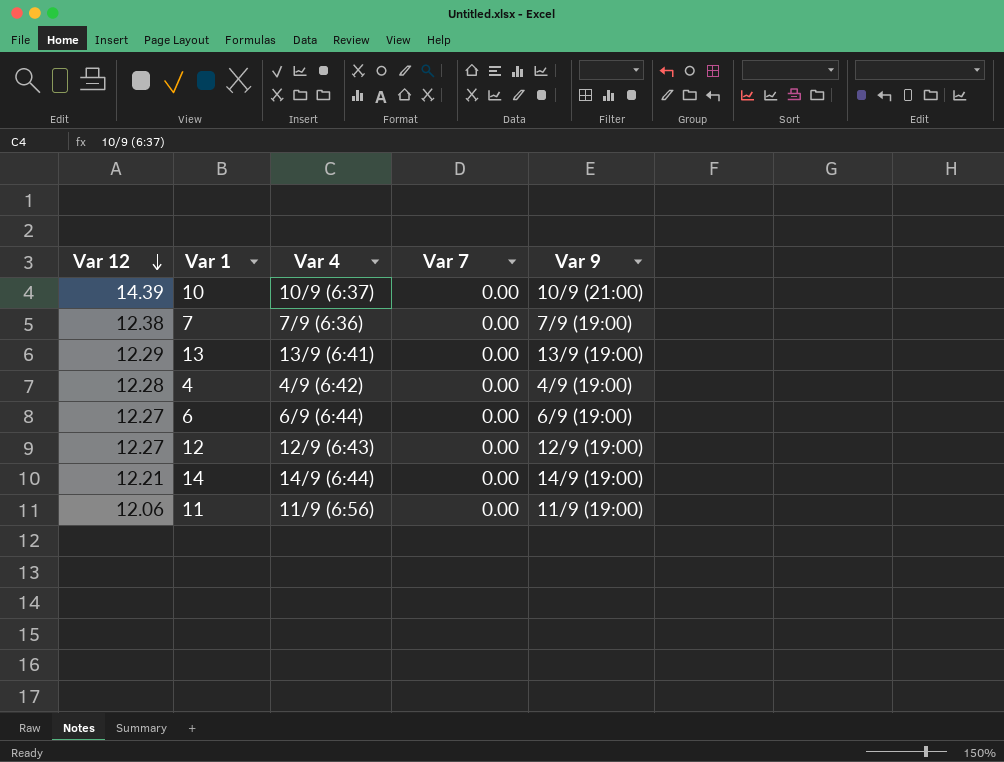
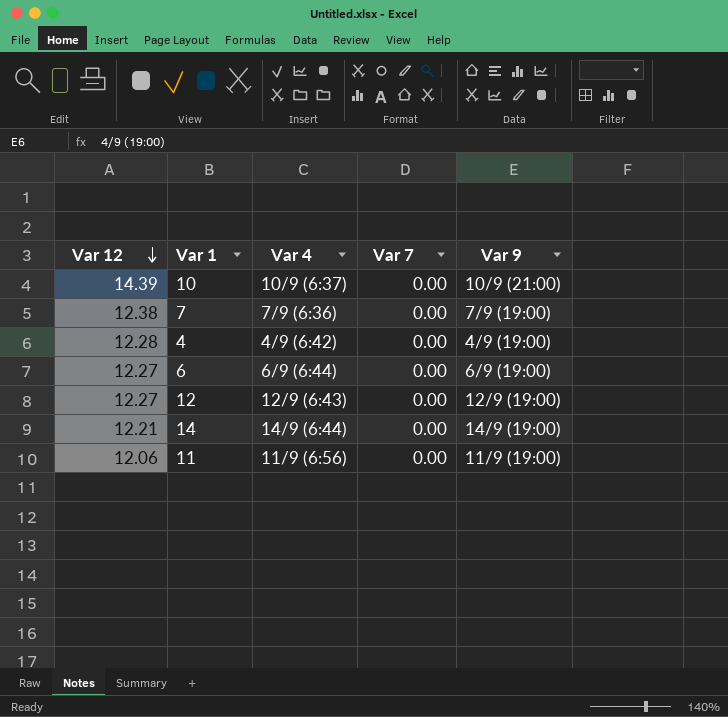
row 13: 12.29 | 13/9 (6:41) | 0.00 | 13/9 (19:00) -> none

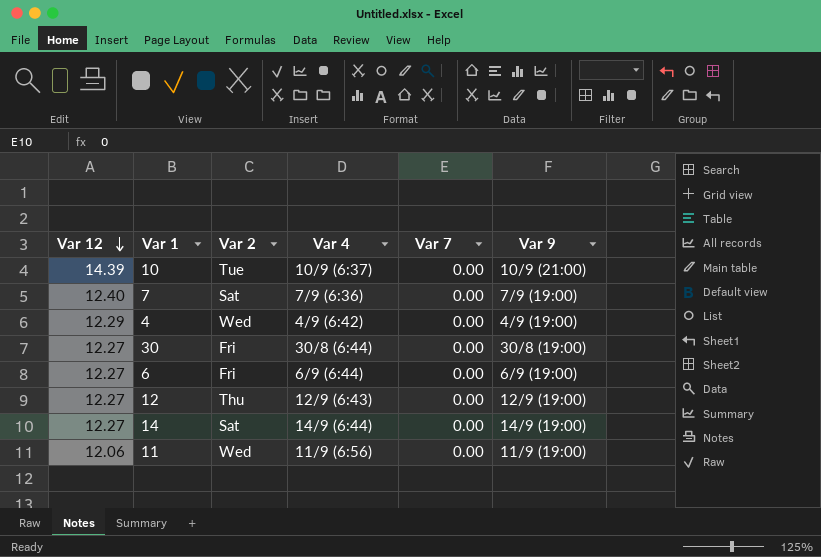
column Var 2 | position: none -> 3
7 | Var 12: 12.38 -> 12.40
4 | Var 12: 12.28 -> 12.29
row 30: none -> 12.27 | Fri | 30/8 (6:44) | 0.00 | 30/8 (19:00)
14 | Var 12: 12.21 -> 12.27

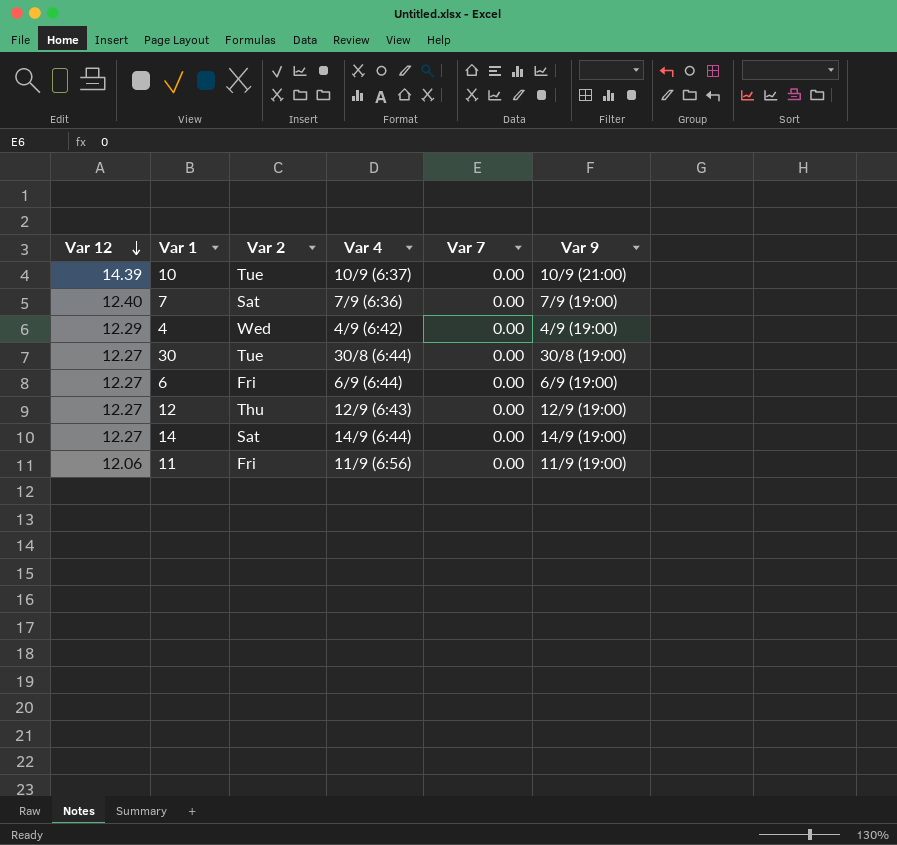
30 | Var 2: Fri -> Tue
11 | Var 2: Wed -> Fri

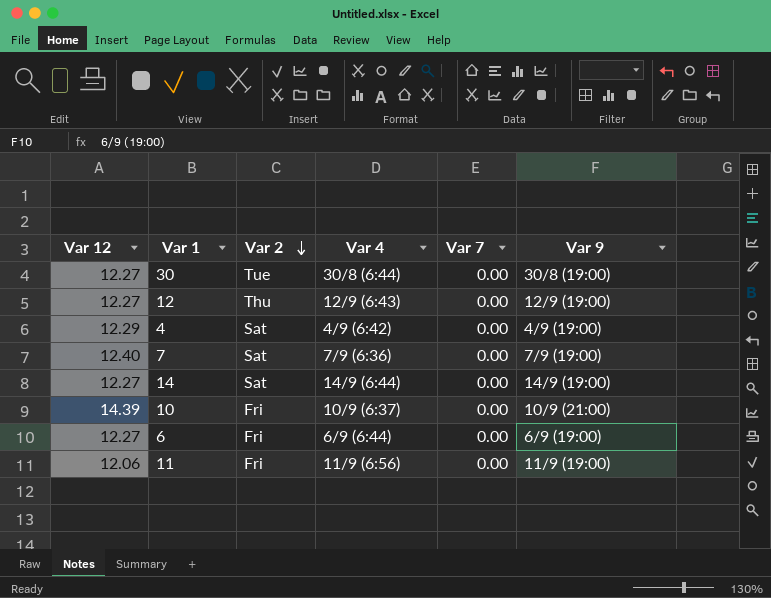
row order: Var 12 descending -> Var 2 descending
4 | Var 2: Wed -> Sat
10 | Var 2: Tue -> Fri

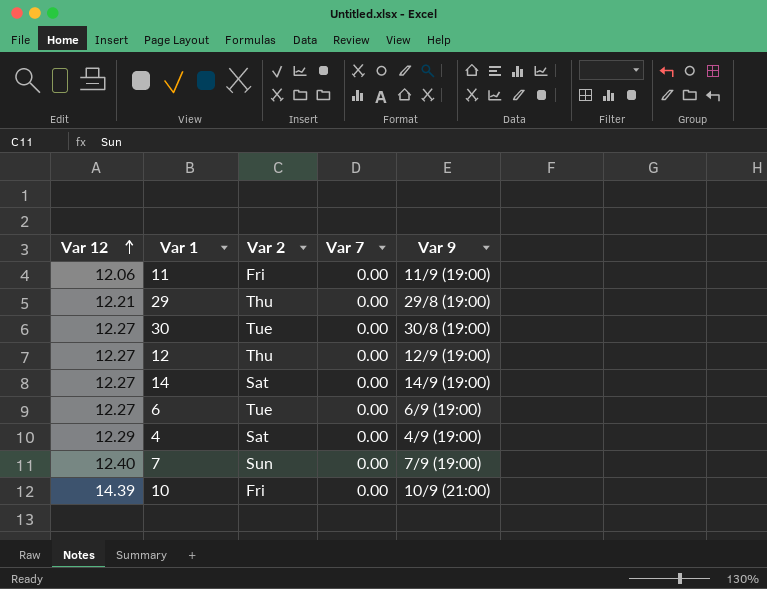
row order: Var 2 descending -> Var 12 ascending
column Var 4 | position: 4 -> none
row 29: none -> 12.21 | Thu | 0.00 | 29/8 (19:00)
6 | Var 2: Fri -> Tue
7 | Var 2: Sat -> Sun

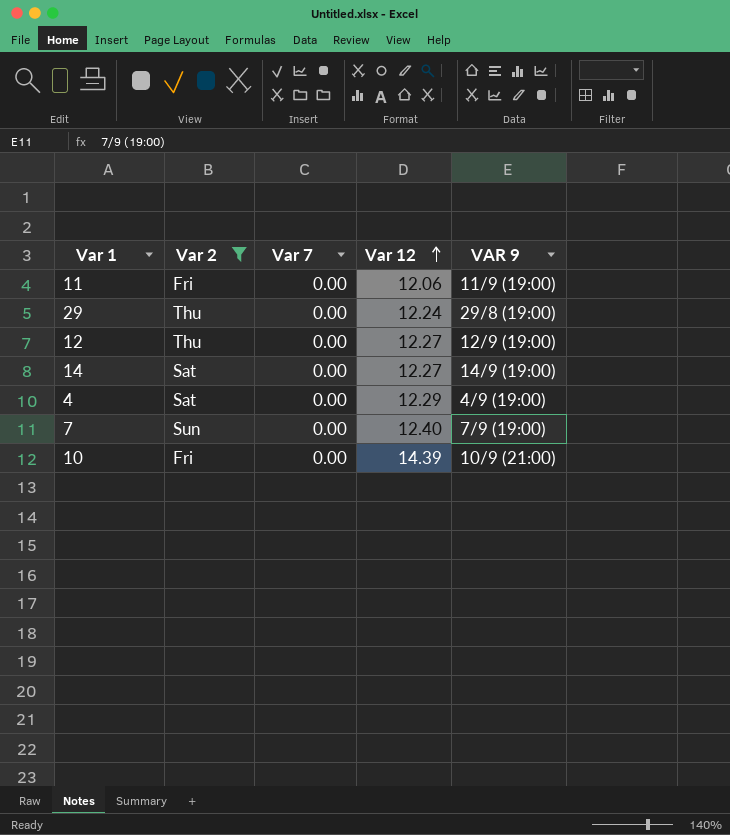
filter: none -> Var 2 != Tue
column Var 12 | position: 1 -> 4
column name: Var 9 -> VAR 9
29 | Var 12: 12.21 -> 12.24

